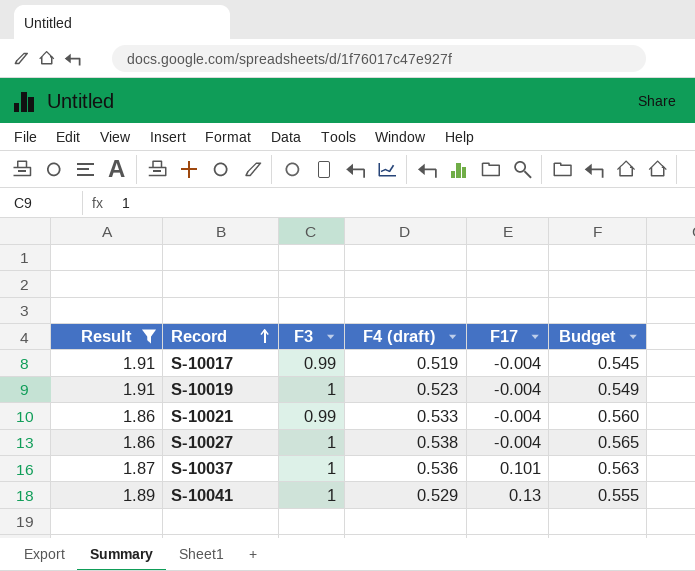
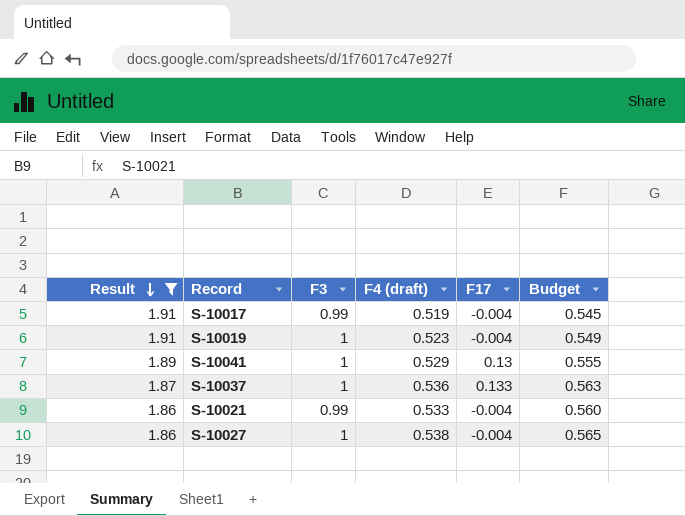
row order: Record ascending -> Result descending
S-10037 | F17: 0.101 -> 0.133

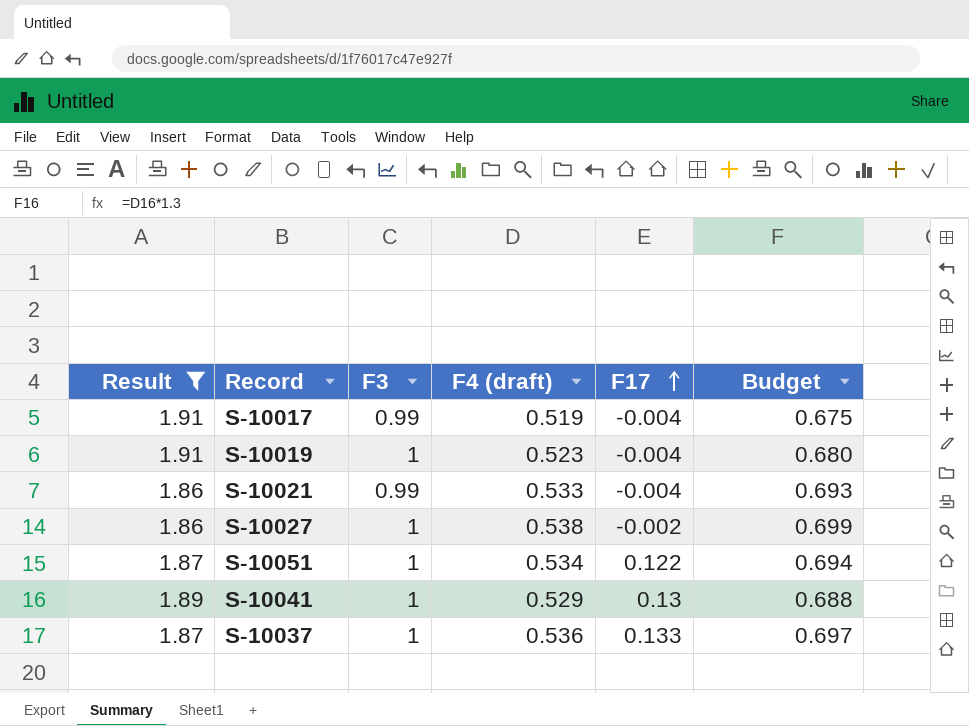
row order: Result descending -> F17 ascending
column Budget | formula: [F4 (draft)] * 1.05 -> [F4 (draft)] * 1.3
S-10027 | F17: -0.004 -> -0.002
row S-10051: none -> 1.87 | 1 | 0.534 | 0.122 | 0.694

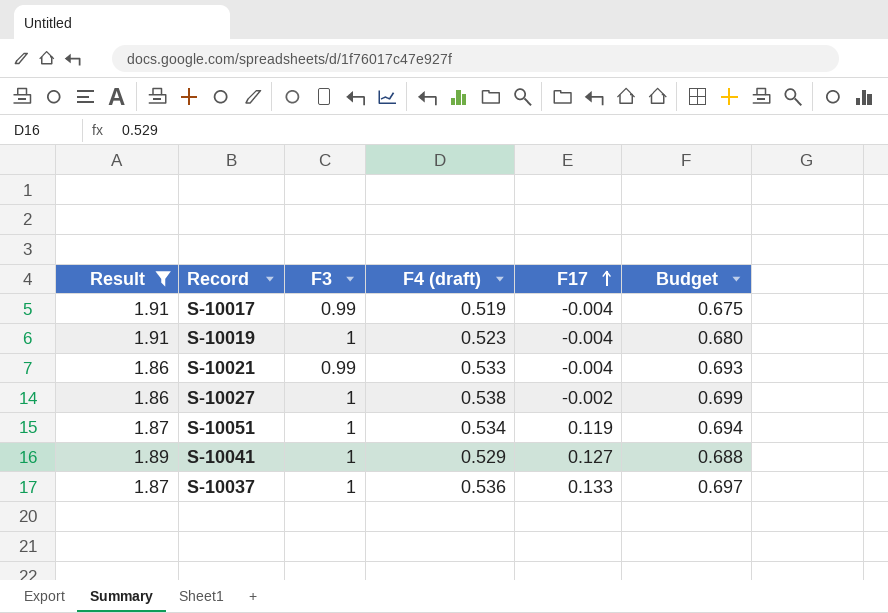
S-10051 | F17: 0.122 -> 0.119
S-10041 | F17: 0.13 -> 0.127

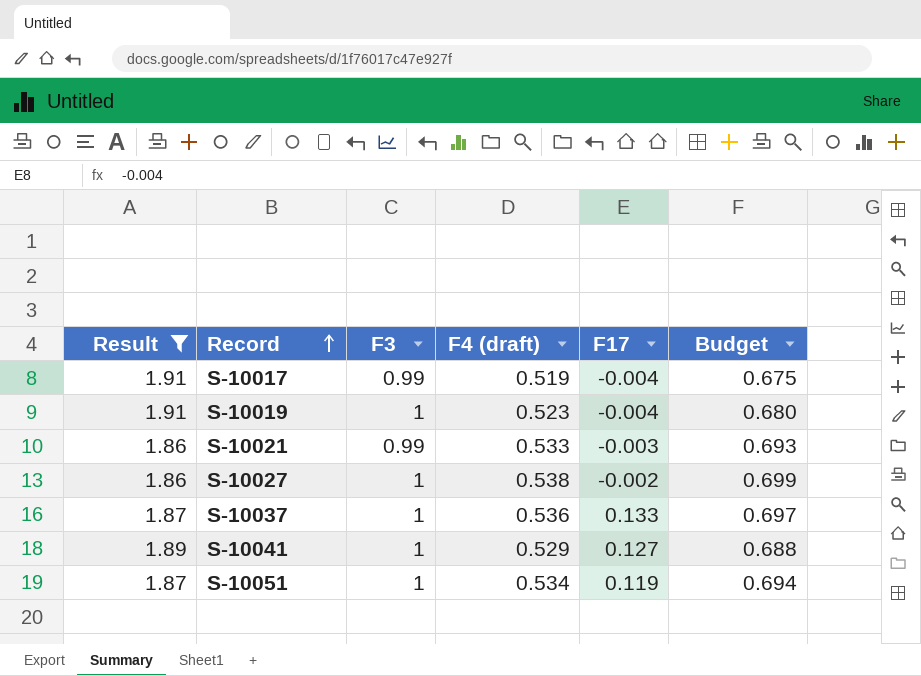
row order: F17 ascending -> Record ascending
S-10021 | F17: -0.004 -> -0.003

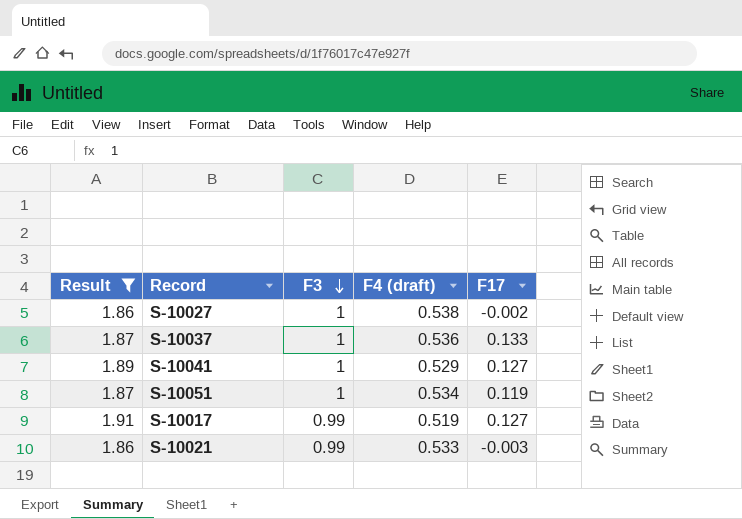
row order: Record ascending -> F3 descending
column Budget | formula: [F4 (draft)] * 1.3 -> none
row S-10019: 1.91 | 1 | 0.523 | -0.004 | 0.680 -> none
S-10017 | F17: -0.004 -> 0.127

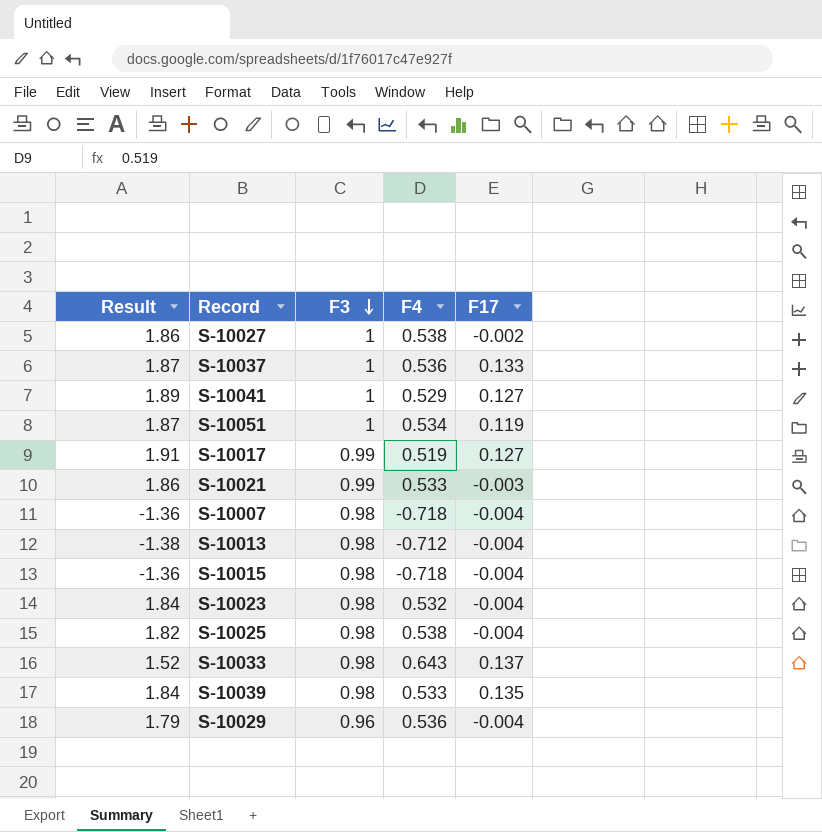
filter: Result >= 1.86 -> none
column name: F4 (draft) -> F4

